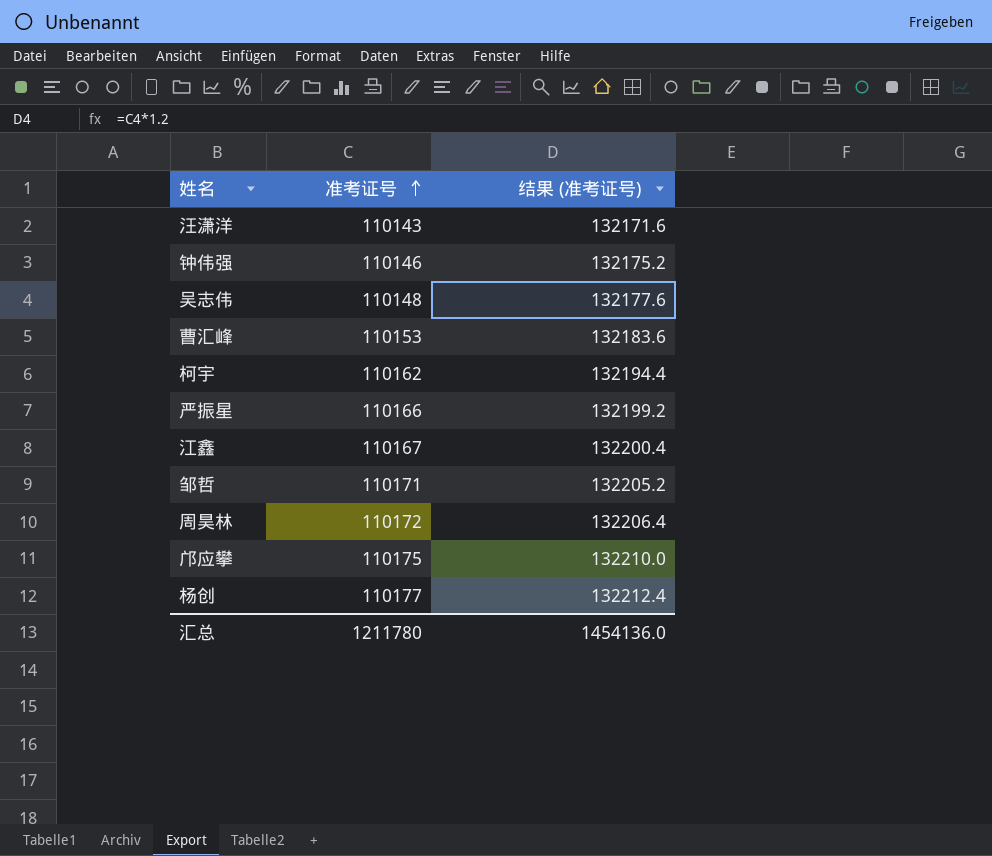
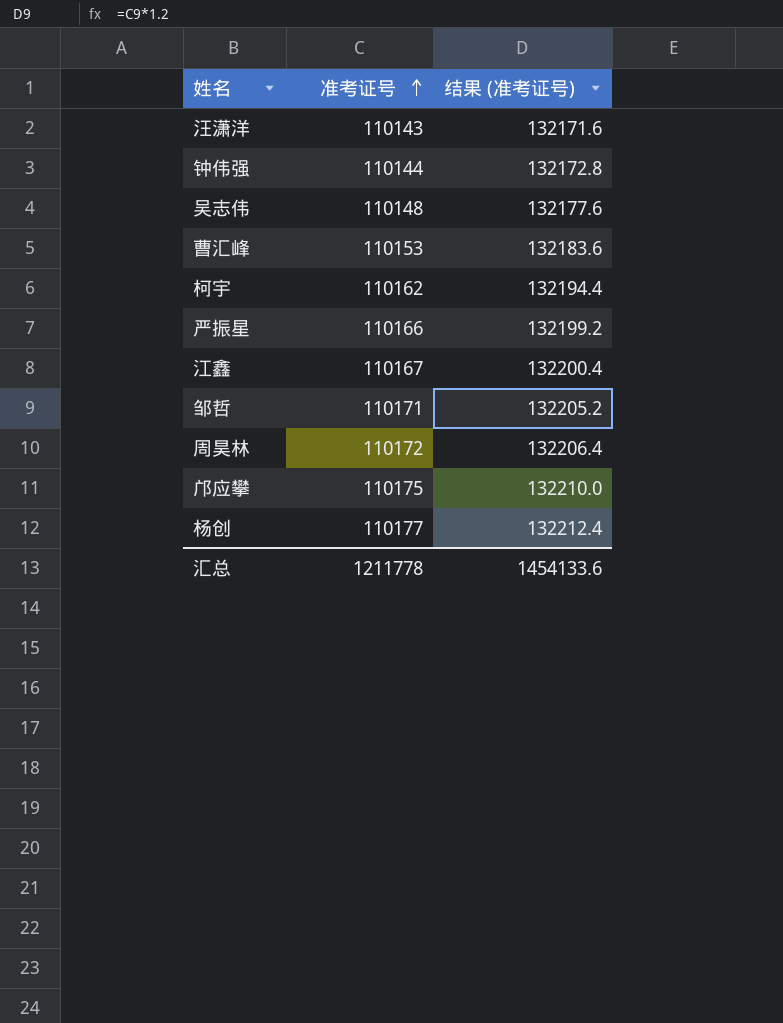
钟伟强 | 准考证号: 110146 -> 110144
钟伟强 | 结果 (准考证号): 132175.2 -> 132172.8
汇总 | 准考证号: 1211780 -> 1211778
汇总 | 结果 (准考证号): 1454136.0 -> 1454133.6

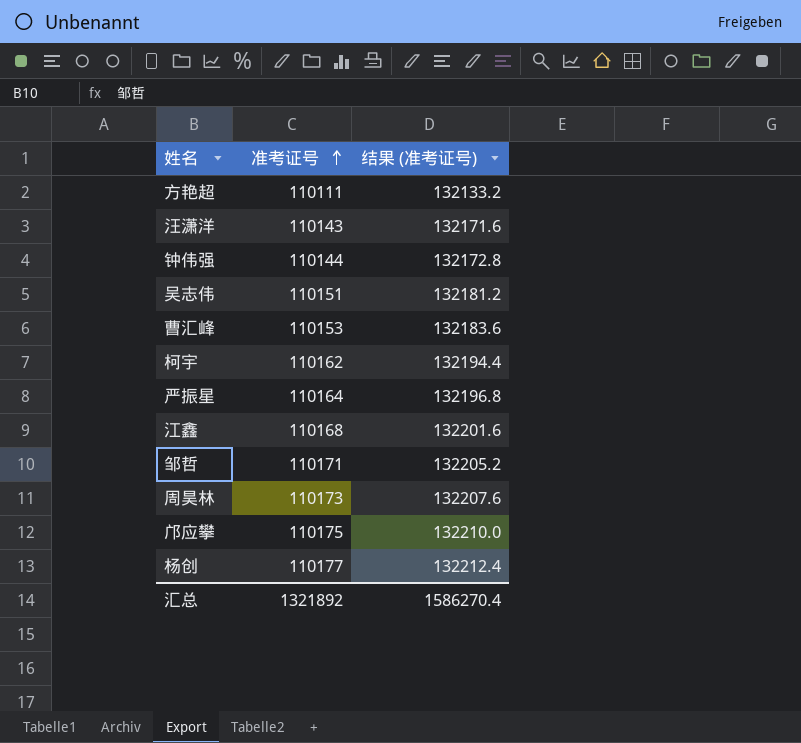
row 方艳超: none -> 110111 | 132133.2
吴志伟 | 准考证号: 110148 -> 110151
吴志伟 | 结果 (准考证号): 132177.6 -> 132181.2
严振星 | 准考证号: 110166 -> 110164
严振星 | 结果 (准考证号): 132199.2 -> 132196.8
江鑫 | 准考证号: 110167 -> 110168
江鑫 | 结果 (准考证号): 132200.4 -> 132201.6
周昊林 | 准考证号: 110172 -> 110173
周昊林 | 结果 (准考证号): 132206.4 -> 132207.6
汇总 | 准考证号: 1211778 -> 1321892
汇总 | 结果 (准考证号): 1454133.6 -> 1586270.4

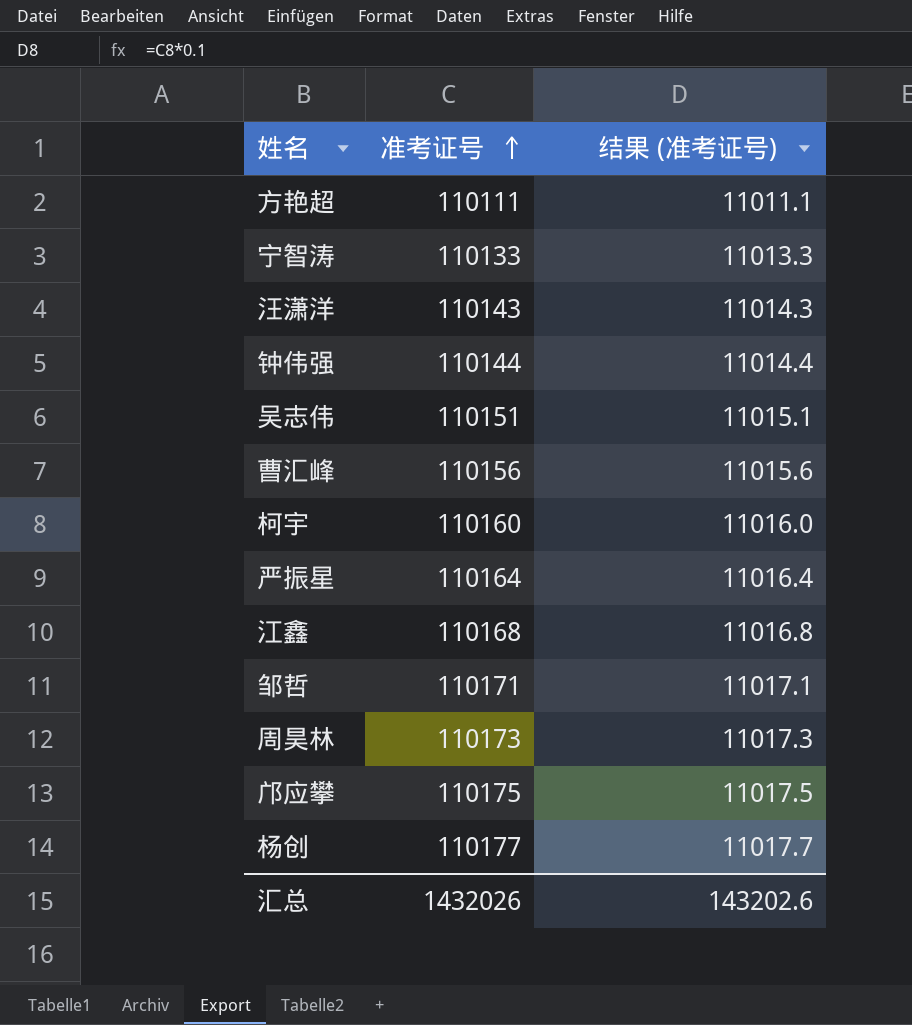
column 结果 (准考证号) | formula: [准考证号] * 1.2 -> [准考证号] * 0.1
row 宁智涛: none -> 110133 | 11013.3
曹汇峰 | 准考证号: 110153 -> 110156
柯宇 | 准考证号: 110162 -> 110160
汇总 | 准考证号: 1321892 -> 1432026
汇总 | 结果 (准考证号): 1586270.4 -> 143202.6

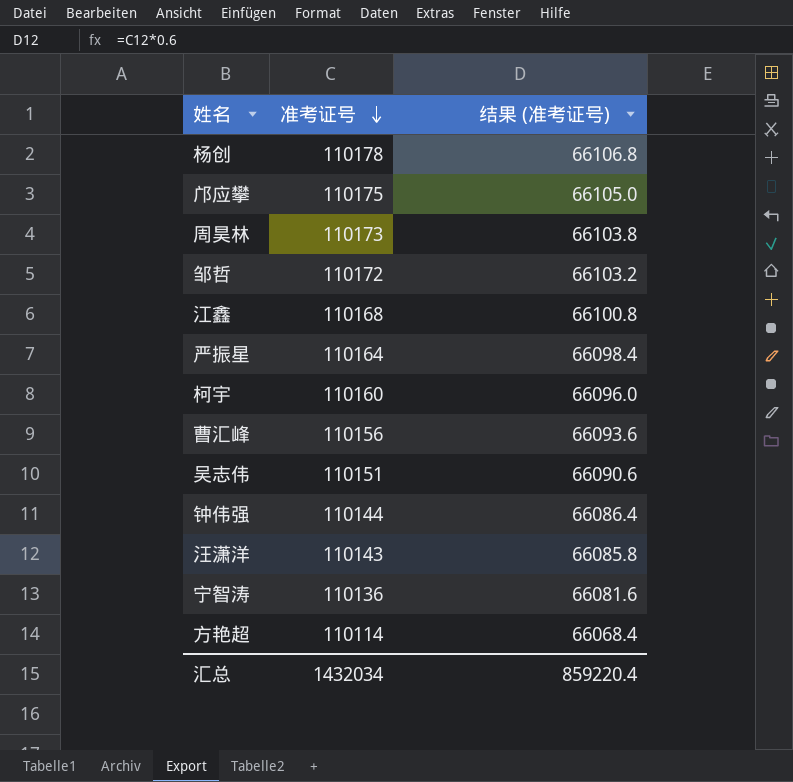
row order: 准考证号 ascending -> 准考证号 descending
column 结果 (准考证号) | formula: [准考证号] * 0.1 -> [准考证号] * 0.6
杨创 | 准考证号: 110177 -> 110178
邹哲 | 准考证号: 110171 -> 110172
宁智涛 | 准考证号: 110133 -> 110136
方艳超 | 准考证号: 110111 -> 110114
汇总 | 准考证号: 1432026 -> 1432034
汇总 | 结果 (准考证号): 143202.6 -> 859220.4

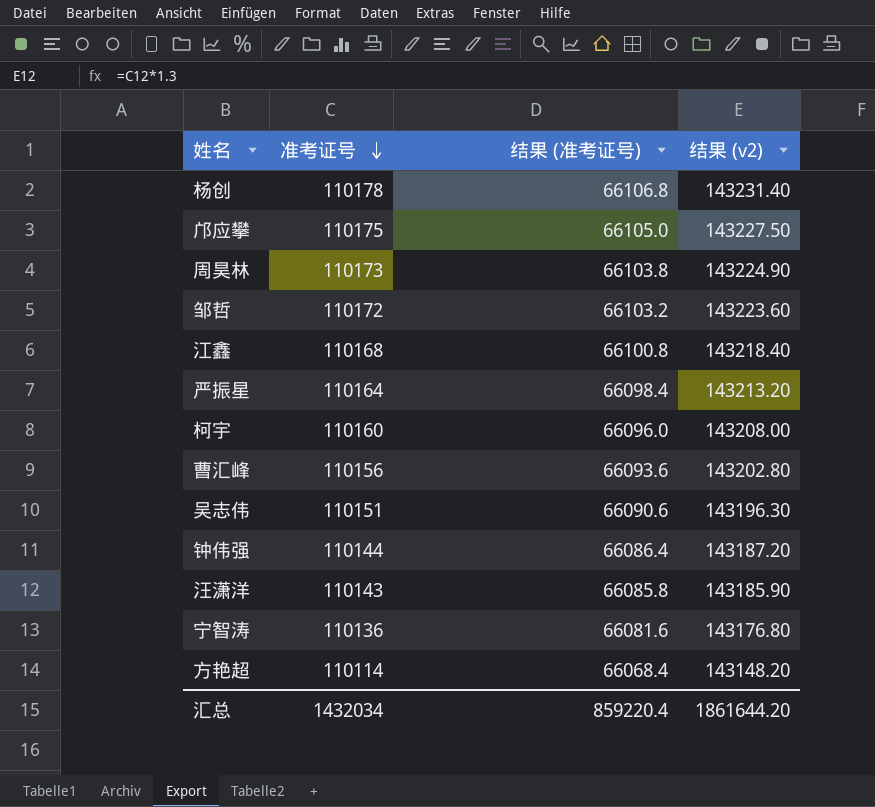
column 结果 (v2) | formula: none -> [准考证号] * 1.3

